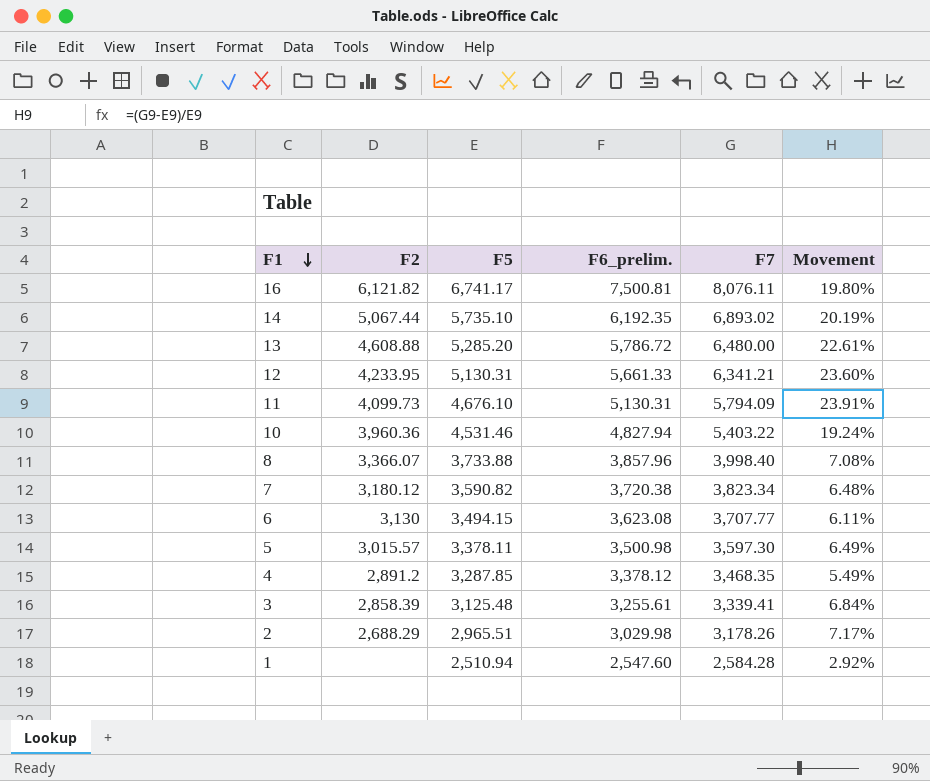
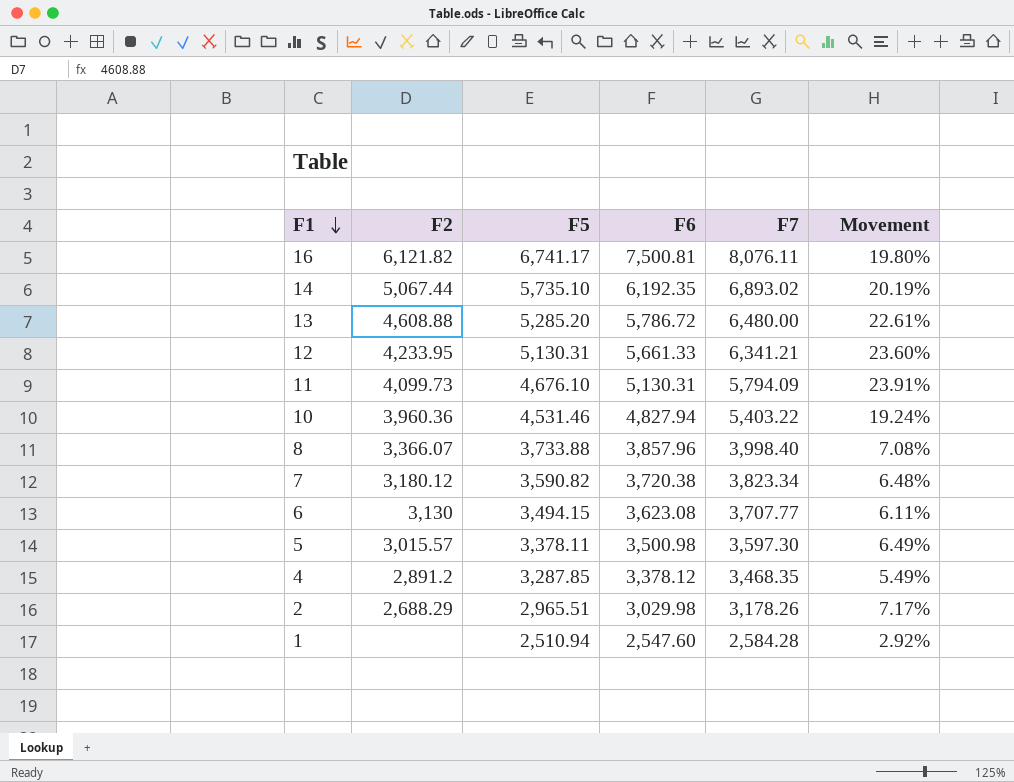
column name: F6_prelim. -> F6
row 3: 2,858.39 | 3,125.48 | 3,255.61 | 3,339.41 | 6.84% -> none

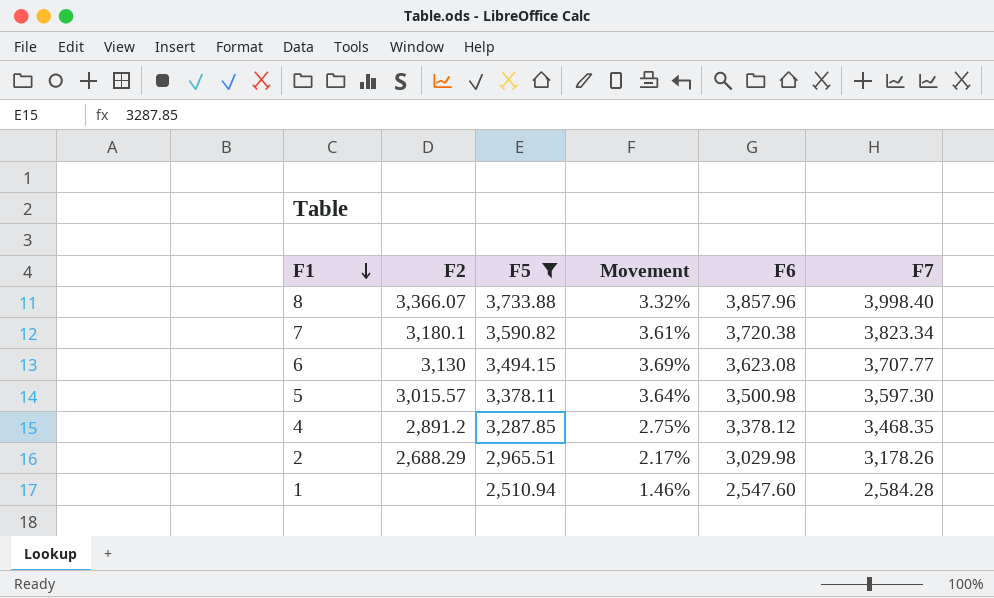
filter: none -> F5 <= 3,733.88
column Movement | formula: ([F7] - [F5]) / [F5] -> ([F6] - [F5]) / [F5]
column Movement | position: 6 -> 4
7 | F2: 3,180.12 -> 3,180.1

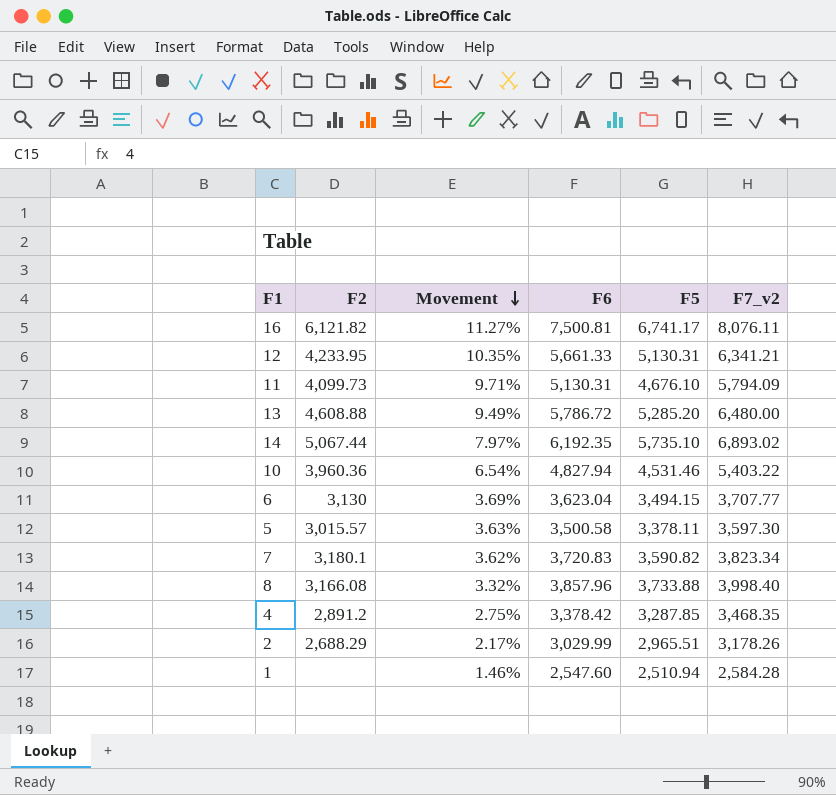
filter: F5 <= 3,733.88 -> none
row order: F1 descending -> Movement descending
column F5 | position: 3 -> 5
column name: F7 -> F7_v2
6 | F6: 3,623.08 -> 3,623.04
5 | Movement: 3.64% -> 3.63%
5 | F6: 3,500.98 -> 3,500.58
7 | Movement: 3.61% -> 3.62%
7 | F6: 3,720.38 -> 3,720.83
8 | F2: 3,366.07 -> 3,166.08
4 | F6: 3,378.12 -> 3,378.42
2 | F6: 3,029.98 -> 3,029.99

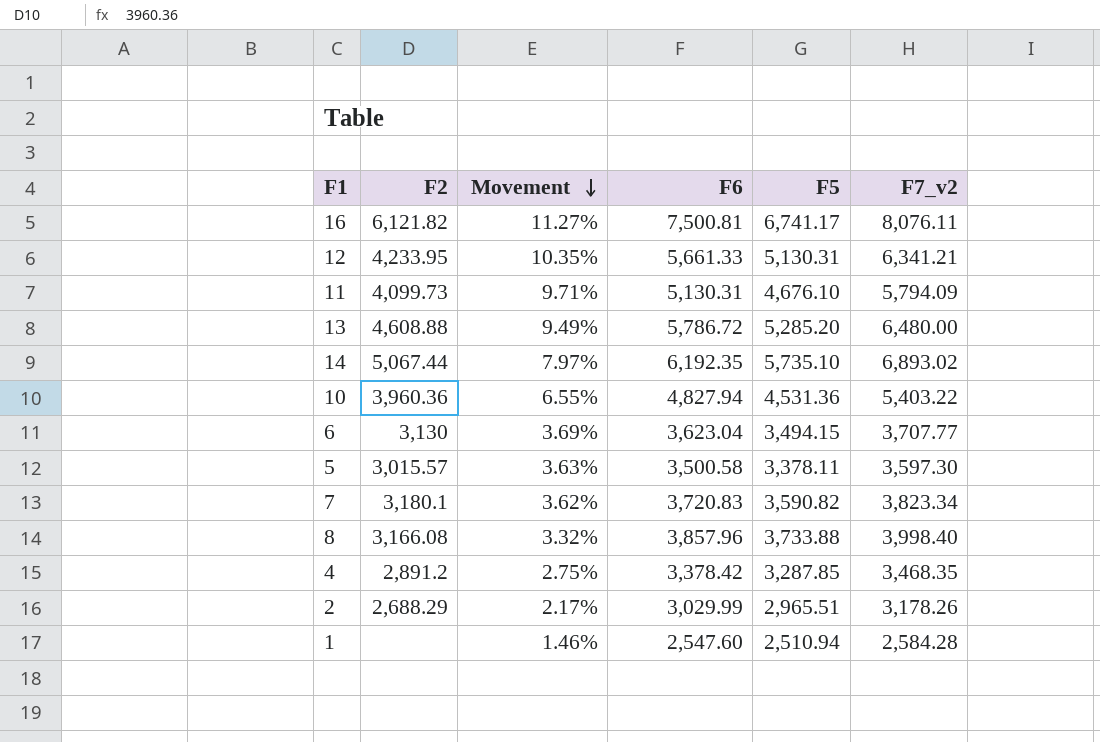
10 | Movement: 6.54% -> 6.55%
10 | F5: 4,531.46 -> 4,531.36

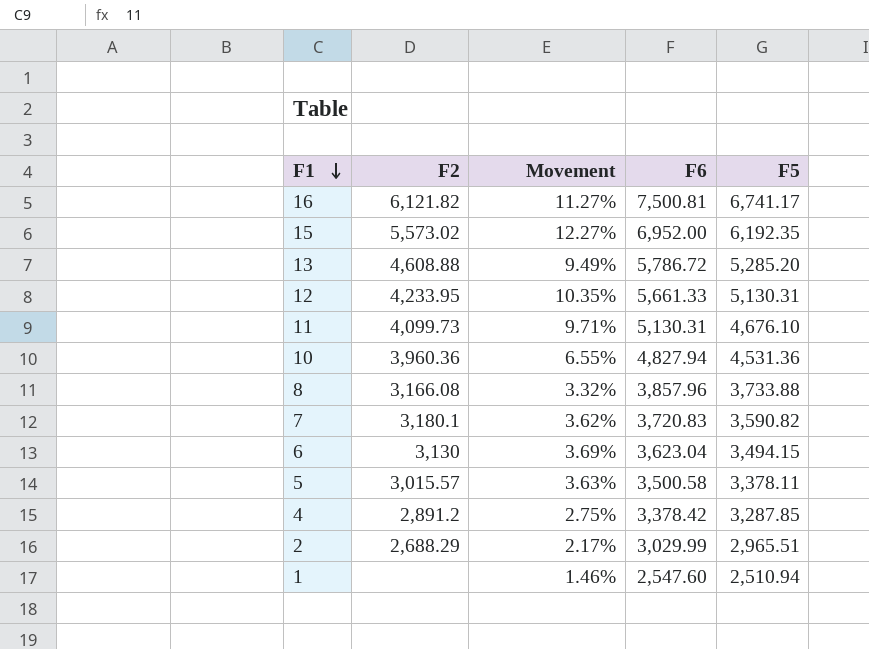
row order: Movement descending -> F1 descending
column F7_v2 | position: 6 -> none
row 14: 5,067.44 | 7.97% | 6,192.35 | 5,735.10 | 6,893.02 -> none
row 15: none -> 5,573.02 | 12.27% | 6,952.00 | 6,192.35

